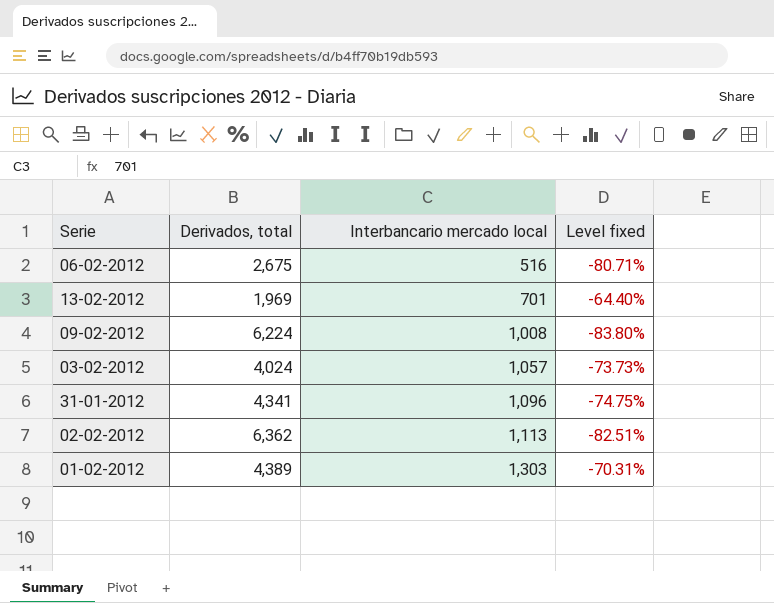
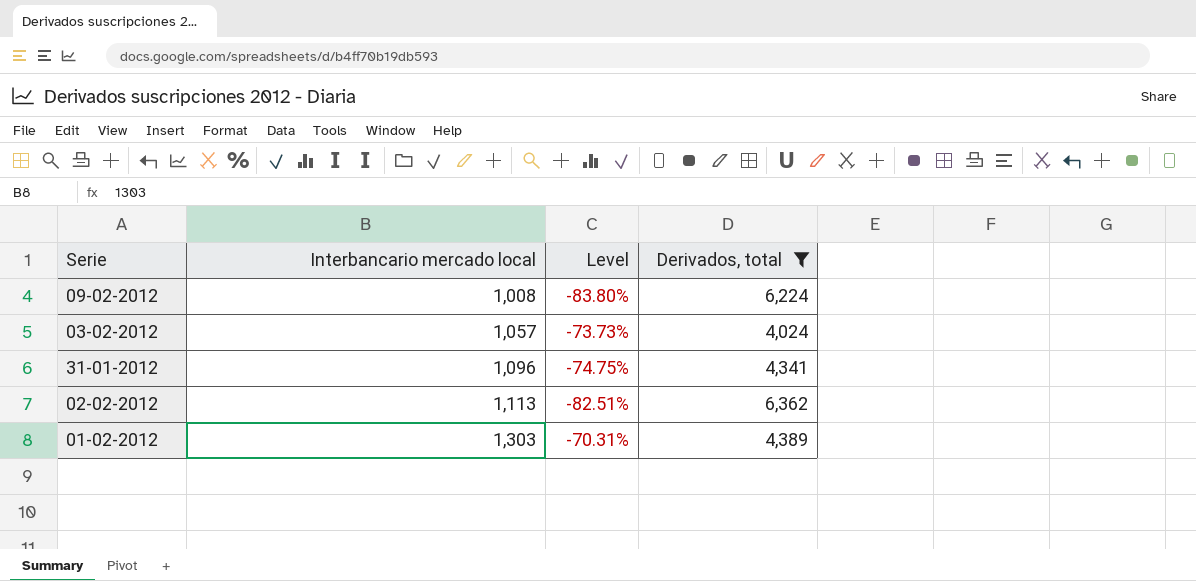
filter: none -> Derivados, total >= 4,024
column name: Level fixed -> Level
column Derivados, total | position: 2 -> 4

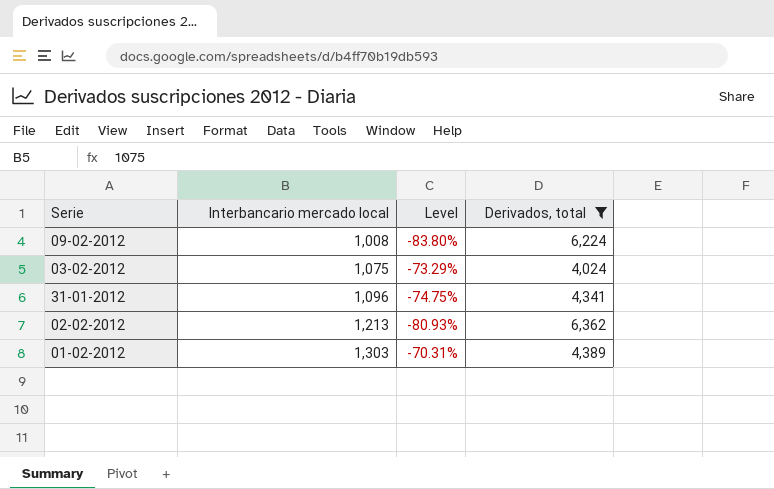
03-02-2012 | Interbancario mercado local: 1,057 -> 1,075
03-02-2012 | Level: -73.73% -> -73.29%
02-02-2012 | Interbancario mercado local: 1,113 -> 1,213
02-02-2012 | Level: -82.51% -> -80.93%

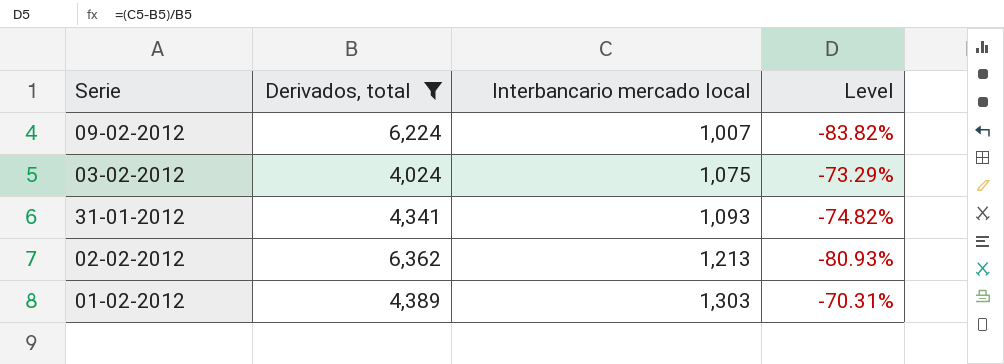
column Derivados, total | position: 4 -> 2
09-02-2012 | Interbancario mercado local: 1,008 -> 1,007
09-02-2012 | Level: -83.80% -> -83.82%
31-01-2012 | Interbancario mercado local: 1,096 -> 1,093
31-01-2012 | Level: -74.75% -> -74.82%

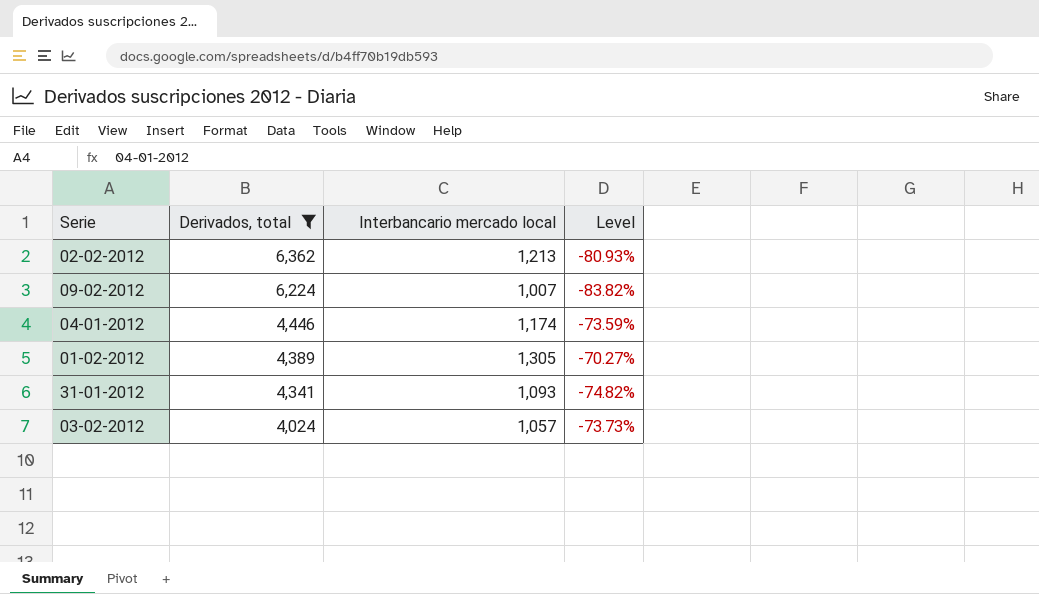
row order: Interbancario mercado local ascending -> Derivados, total descending
row 04-01-2012: none -> 4,446 | 1,174 | -73.59%
01-02-2012 | Interbancario mercado local: 1,303 -> 1,305
01-02-2012 | Level: -70.31% -> -70.27%
03-02-2012 | Interbancario mercado local: 1,075 -> 1,057
03-02-2012 | Level: -73.29% -> -73.73%

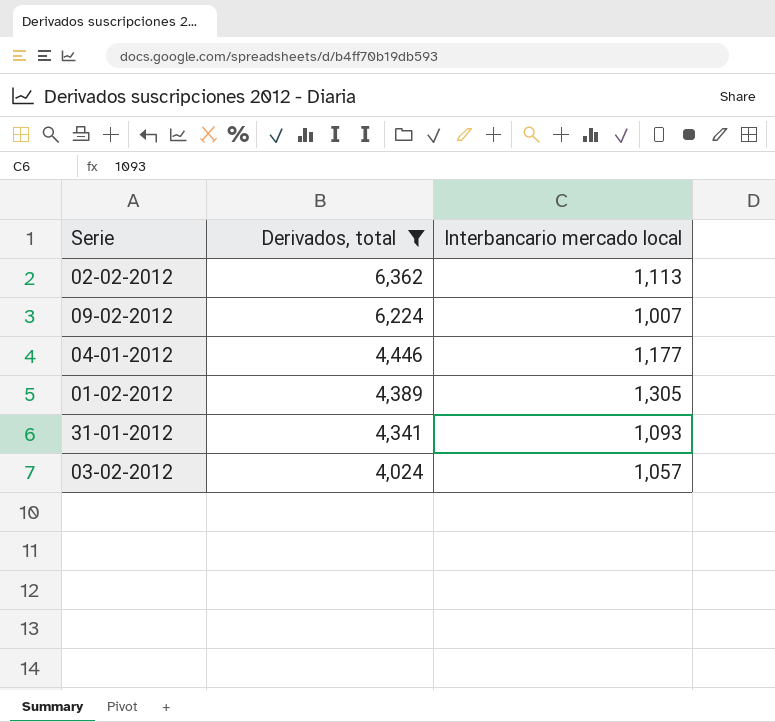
column Level | formula: ([Interbancario mercado local] - [Derivados, total]) / [Derivados, total] -> none
02-02-2012 | Interbancario mercado local: 1,213 -> 1,113
04-01-2012 | Interbancario mercado local: 1,174 -> 1,177

